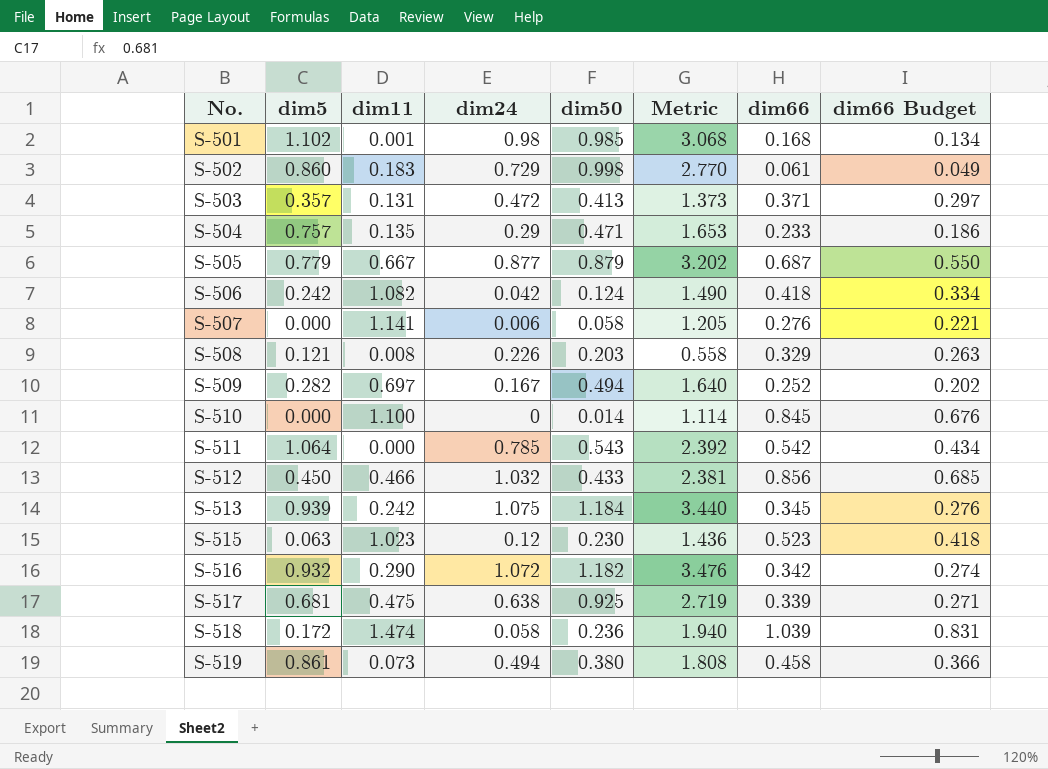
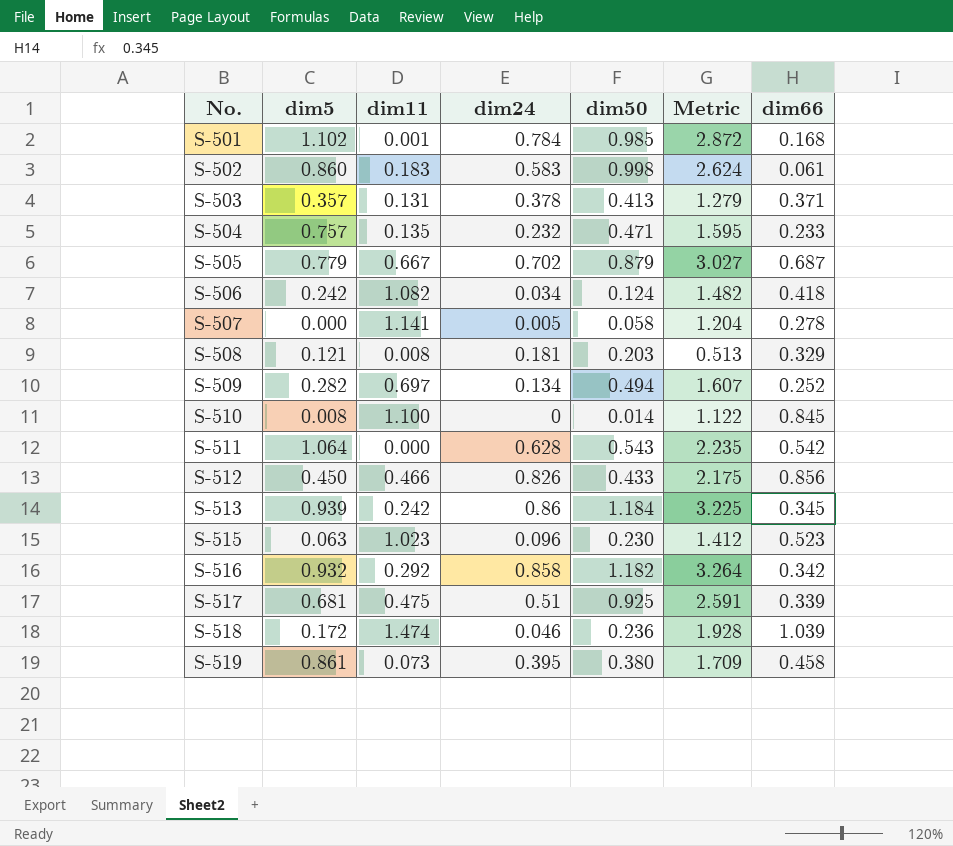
column dim66 Budget | formula: [dim66] * 0.8 -> none
S-501 | dim24: 0.98 -> 0.784
S-501 | Metric: 3.068 -> 2.872
S-502 | dim24: 0.729 -> 0.583
S-502 | Metric: 2.770 -> 2.624
S-503 | dim24: 0.472 -> 0.378
S-503 | Metric: 1.373 -> 1.279
S-504 | dim24: 0.29 -> 0.232
S-504 | Metric: 1.653 -> 1.595
S-505 | dim24: 0.877 -> 0.702
S-505 | Metric: 3.202 -> 3.027
S-506 | dim24: 0.042 -> 0.034
S-506 | Metric: 1.490 -> 1.482
S-507 | dim24: 0.006 -> 0.005
S-507 | Metric: 1.205 -> 1.204
S-507 | dim66: 0.276 -> 0.278
S-508 | dim24: 0.226 -> 0.181
S-508 | Metric: 0.558 -> 0.513
S-509 | dim24: 0.167 -> 0.134
S-509 | Metric: 1.640 -> 1.607
S-510 | dim5: 0.000 -> 0.008
S-510 | Metric: 1.114 -> 1.122
S-511 | dim24: 0.785 -> 0.628
S-511 | Metric: 2.392 -> 2.235
S-512 | dim24: 1.032 -> 0.826
S-512 | Metric: 2.381 -> 2.175
S-513 | dim24: 1.075 -> 0.86
S-513 | Metric: 3.440 -> 3.225
S-515 | dim24: 0.12 -> 0.096
S-515 | Metric: 1.436 -> 1.412
S-516 | dim11: 0.290 -> 0.292
S-516 | dim24: 1.072 -> 0.858
S-516 | Metric: 3.476 -> 3.264
S-517 | dim24: 0.638 -> 0.51
S-517 | Metric: 2.719 -> 2.591
S-518 | dim24: 0.058 -> 0.046
S-518 | Metric: 1.940 -> 1.928
S-519 | dim24: 0.494 -> 0.395
S-519 | Metric: 1.808 -> 1.709

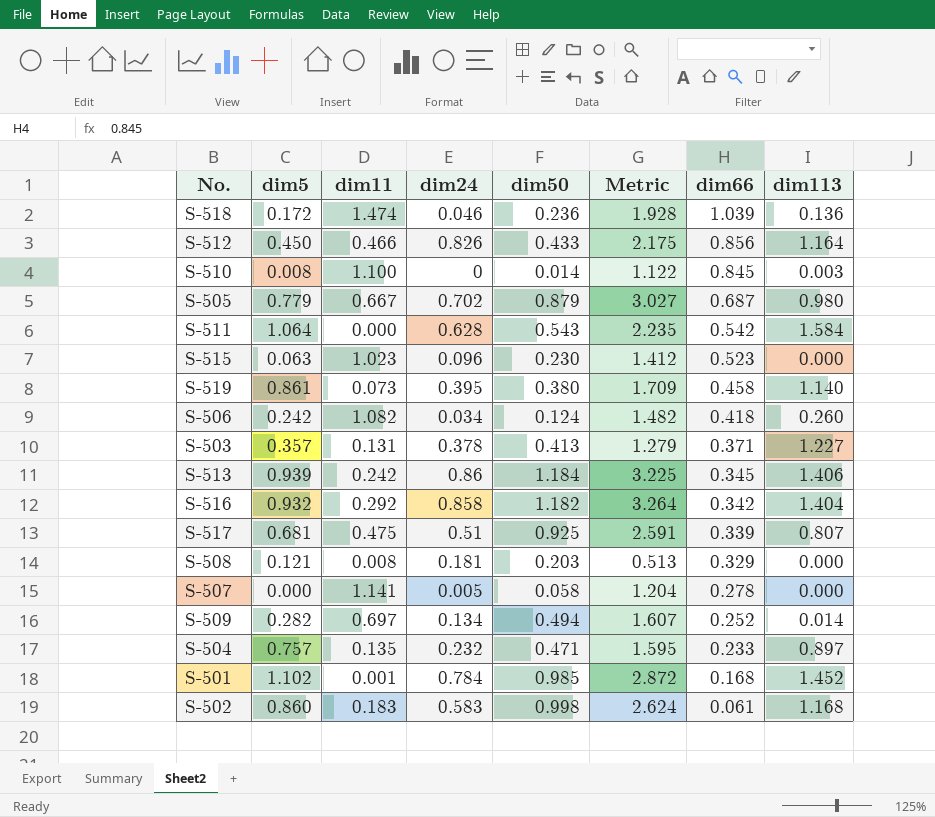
row order: No. ascending -> dim66 descending
column dim113 | position: none -> 8

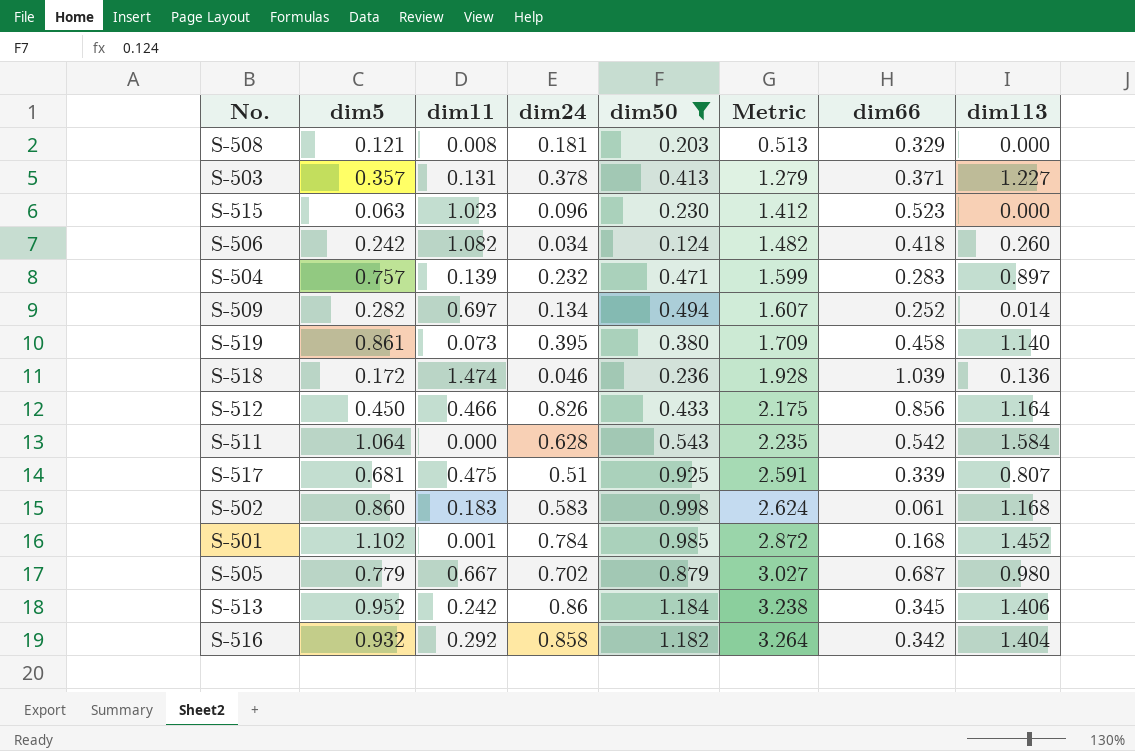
filter: none -> dim50 >= 0.124
row order: dim66 descending -> Metric ascending
S-504 | dim11: 0.135 -> 0.139
S-504 | Metric: 1.595 -> 1.599
S-504 | dim66: 0.233 -> 0.283
S-513 | dim5: 0.939 -> 0.952
S-513 | Metric: 3.225 -> 3.238

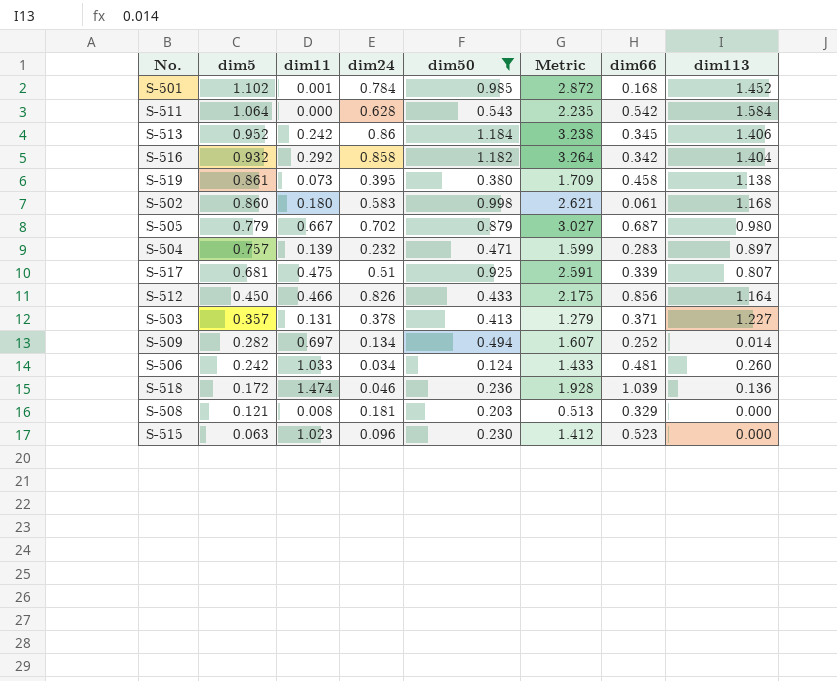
row order: Metric ascending -> dim5 descending
S-519 | dim113: 1.140 -> 1.138
S-502 | dim11: 0.183 -> 0.180
S-502 | Metric: 2.624 -> 2.621
S-506 | dim11: 1.082 -> 1.033
S-506 | Metric: 1.482 -> 1.433
S-506 | dim66: 0.418 -> 0.481

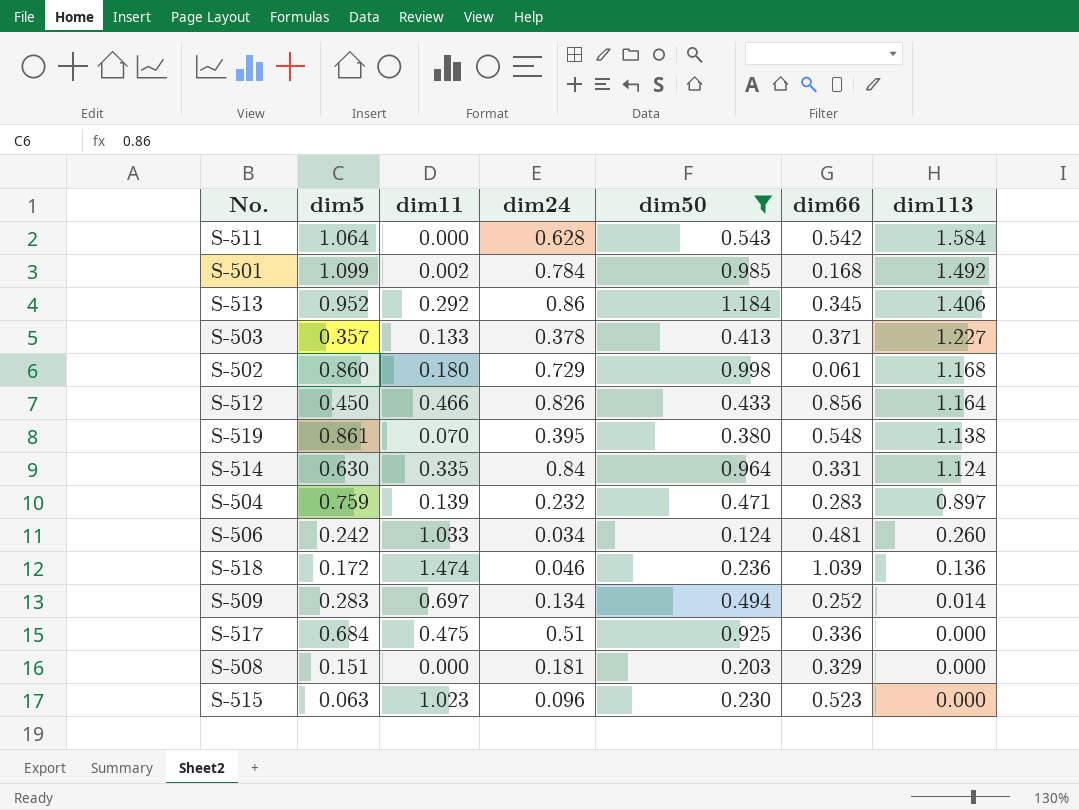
row order: dim5 descending -> dim113 descending
column Metric | formula: [dim5] + [dim11] + [dim24] + [dim50] -> none
row S-516: 0.932 | 0.292 | 0.858 | 1.182 | 3.264 | 0.342 | 1.404 -> none
row S-505: 0.779 | 0.667 | 0.702 | 0.879 | 3.027 | 0.687 | 0.980 -> none
S-501 | dim5: 1.102 -> 1.099
S-501 | dim11: 0.001 -> 0.002
S-501 | dim113: 1.452 -> 1.492
S-513 | dim11: 0.242 -> 0.292
S-503 | dim11: 0.131 -> 0.133
S-502 | dim24: 0.583 -> 0.729
S-519 | dim11: 0.073 -> 0.070
S-519 | dim66: 0.458 -> 0.548
row S-514: none -> 0.630 | 0.335 | 0.84 | 0.964 | 0.331 | 1.124
S-504 | dim5: 0.757 -> 0.759
S-509 | dim5: 0.282 -> 0.283
S-517 | dim5: 0.681 -> 0.684
S-517 | dim66: 0.339 -> 0.336
S-517 | dim113: 0.807 -> 0.000
S-508 | dim5: 0.121 -> 0.151
S-508 | dim11: 0.008 -> 0.000

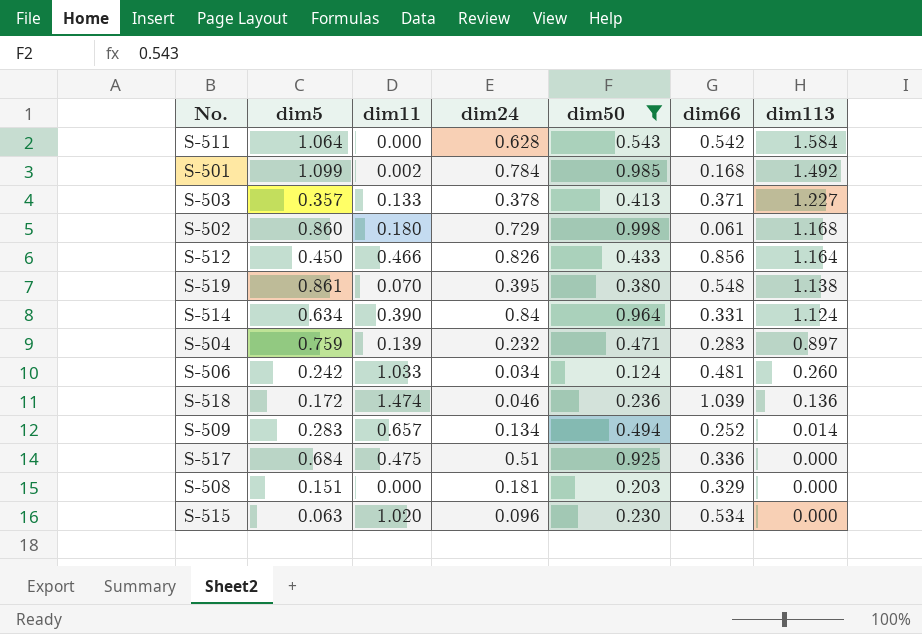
row S-513: 0.952 | 0.292 | 0.86 | 1.184 | 0.345 | 1.406 -> none
S-514 | dim5: 0.630 -> 0.634
S-514 | dim11: 0.335 -> 0.390
S-509 | dim11: 0.697 -> 0.657
S-515 | dim11: 1.023 -> 1.020
S-515 | dim66: 0.523 -> 0.534

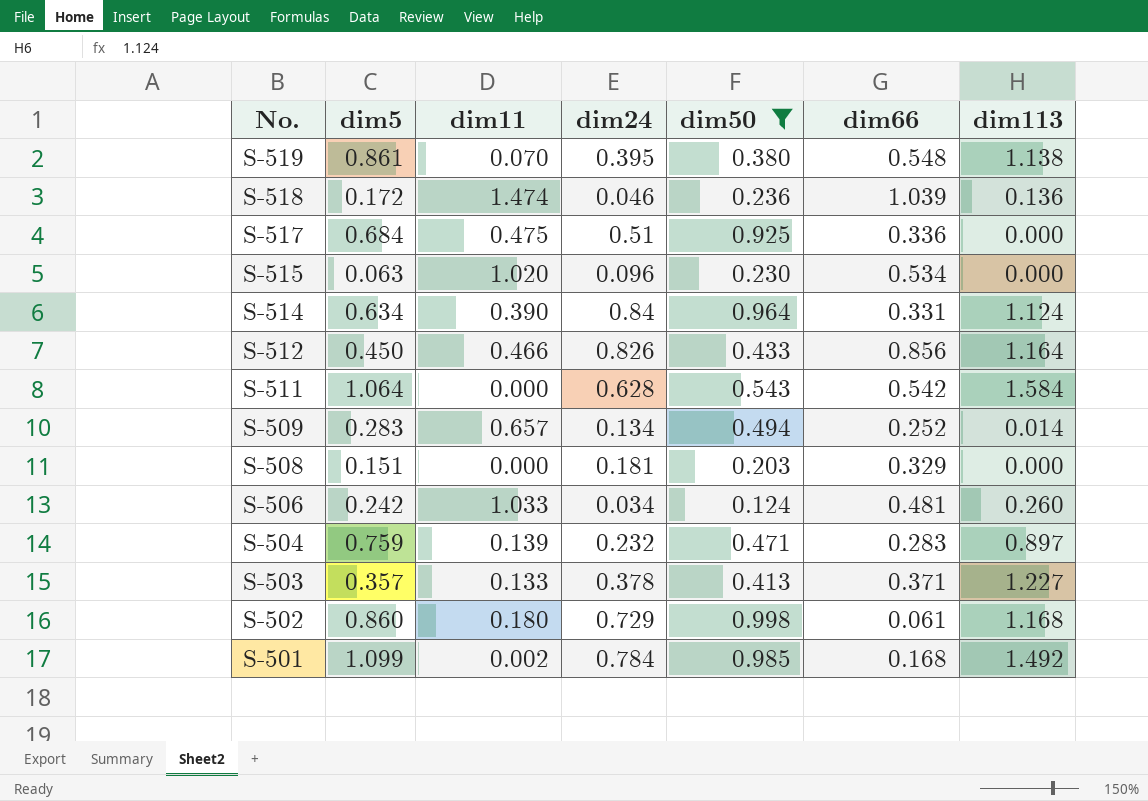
row order: dim113 descending -> No. descending

